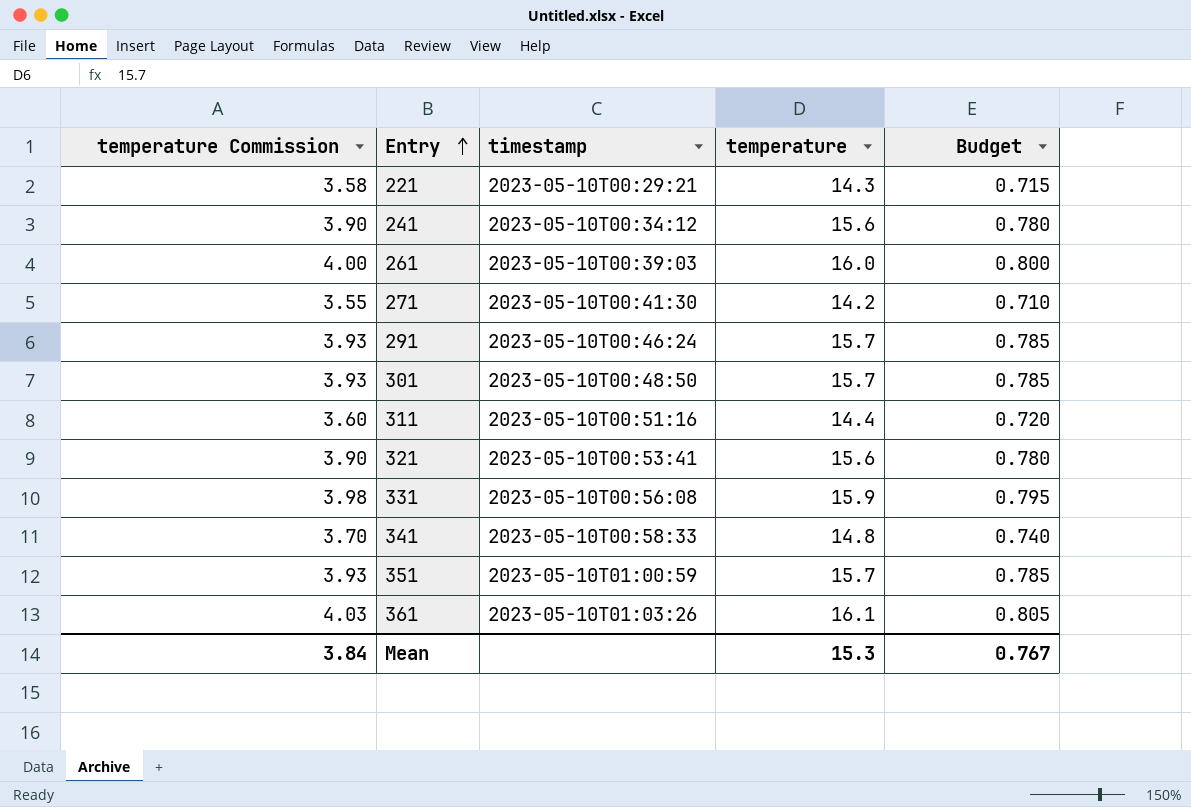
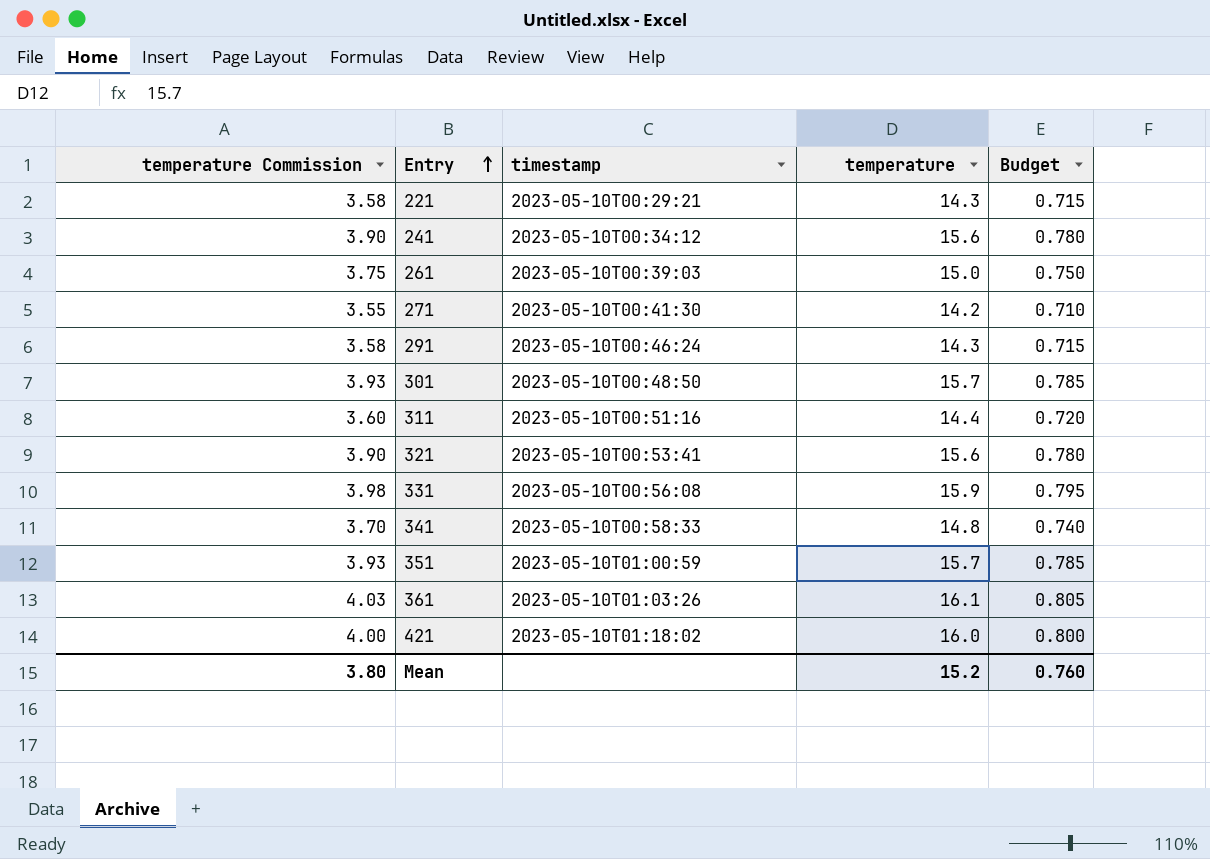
261 | temperature Commission: 4.00 -> 3.75
261 | temperature: 16.0 -> 15.0
261 | Budget: 0.800 -> 0.750
291 | temperature Commission: 3.93 -> 3.58
291 | temperature: 15.7 -> 14.3
291 | Budget: 0.785 -> 0.715
row 421: none -> 4.00 | 2023-05-10T01:18:02 | 16.0 | 0.800
Mean | temperature Commission: 3.84 -> 3.80
Mean | temperature: 15.3 -> 15.2
Mean | Budget: 0.767 -> 0.760

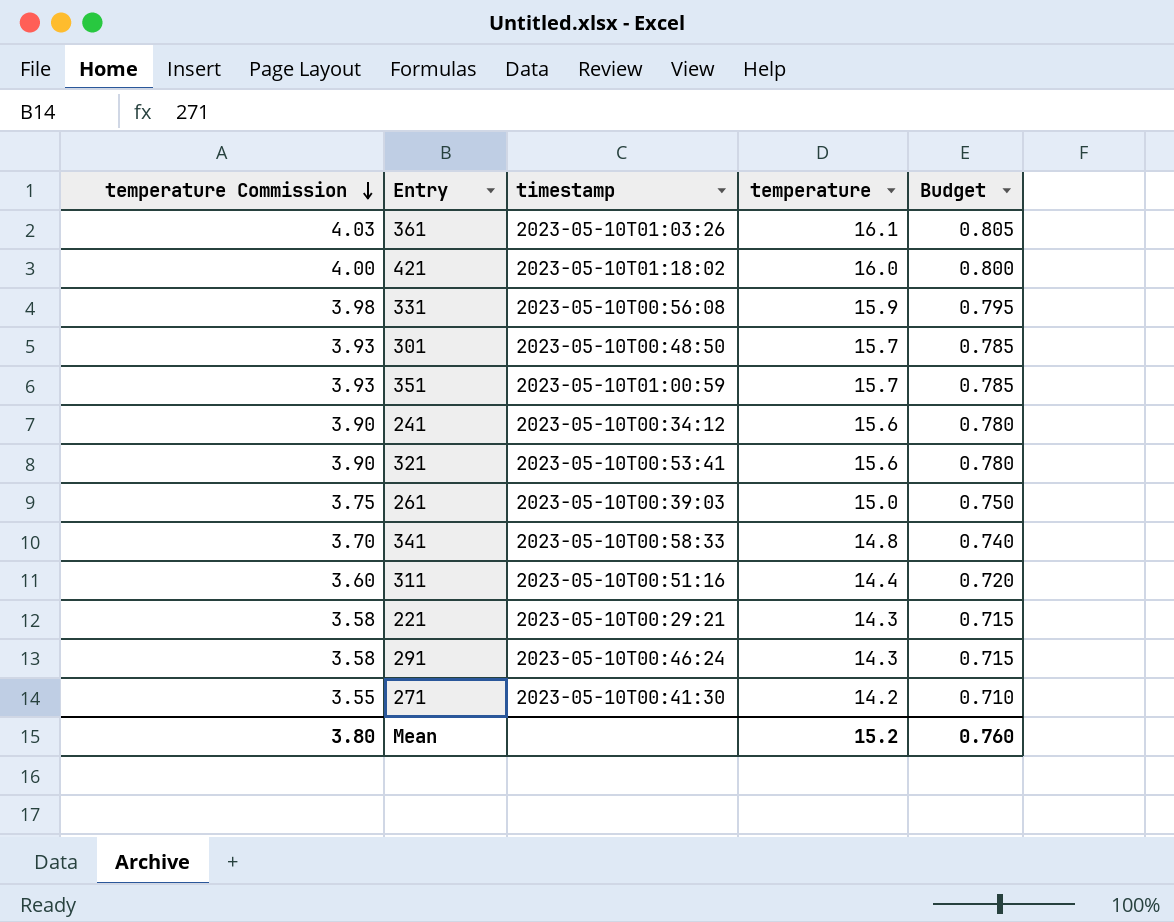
row order: Entry ascending -> temperature Commission descending

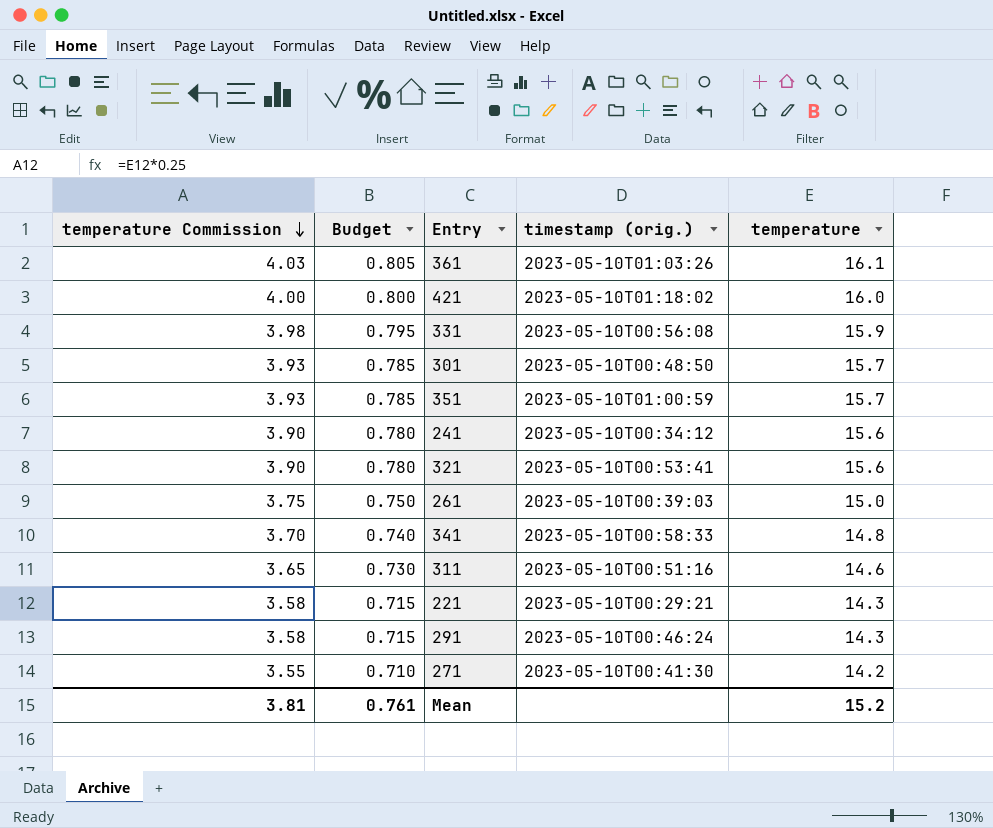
column Budget | position: 5 -> 2
column name: timestamp -> timestamp (orig.)
311 | temperature Commission: 3.60 -> 3.65
311 | Budget: 0.720 -> 0.730
311 | temperature: 14.4 -> 14.6
Mean | temperature Commission: 3.80 -> 3.81
Mean | Budget: 0.760 -> 0.761

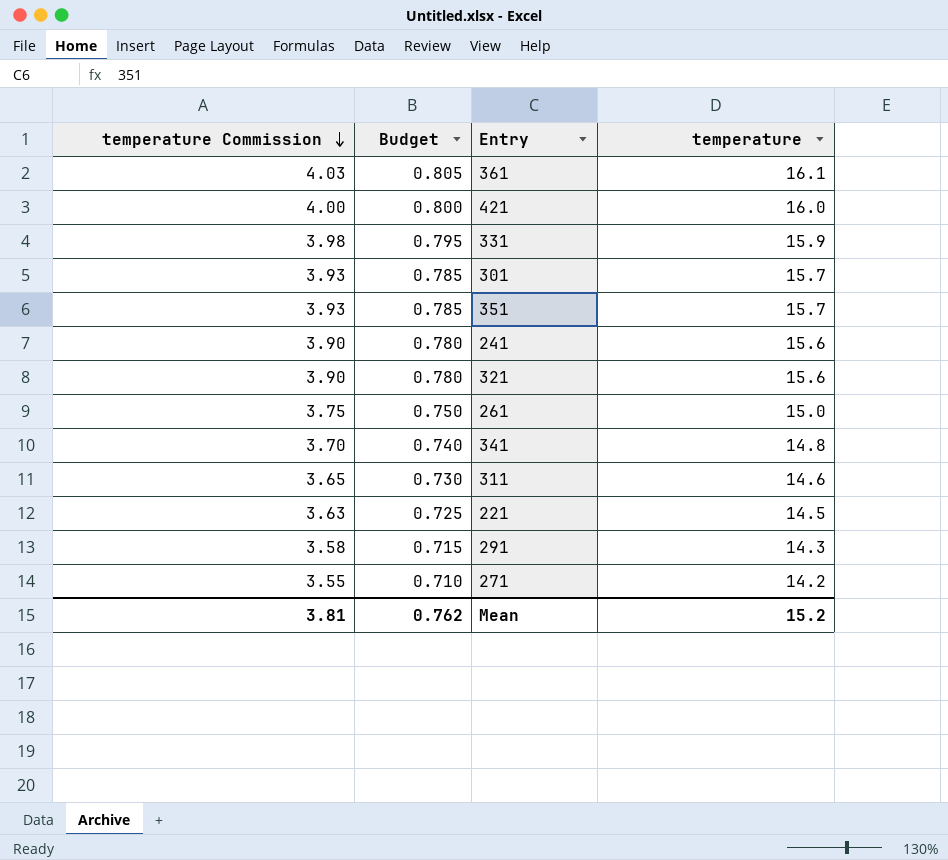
column timestamp (orig.) | position: 4 -> none
221 | temperature Commission: 3.58 -> 3.63
221 | Budget: 0.715 -> 0.725
221 | temperature: 14.3 -> 14.5
Mean | Budget: 0.761 -> 0.762

